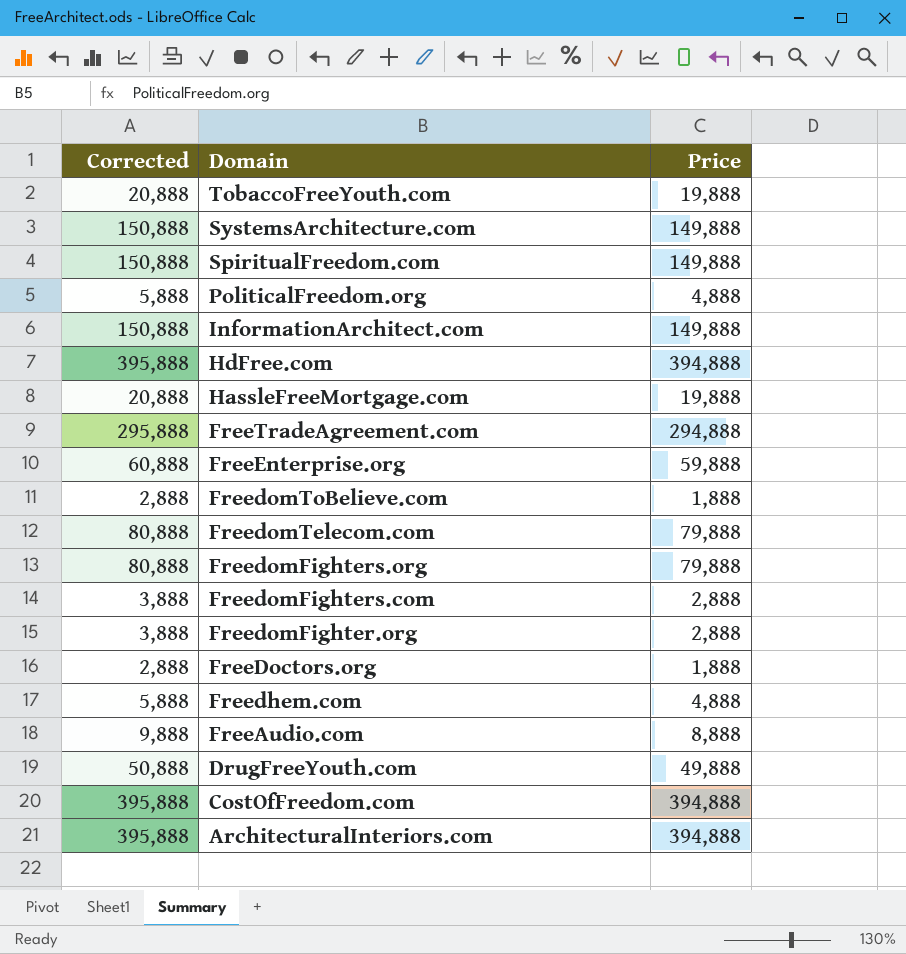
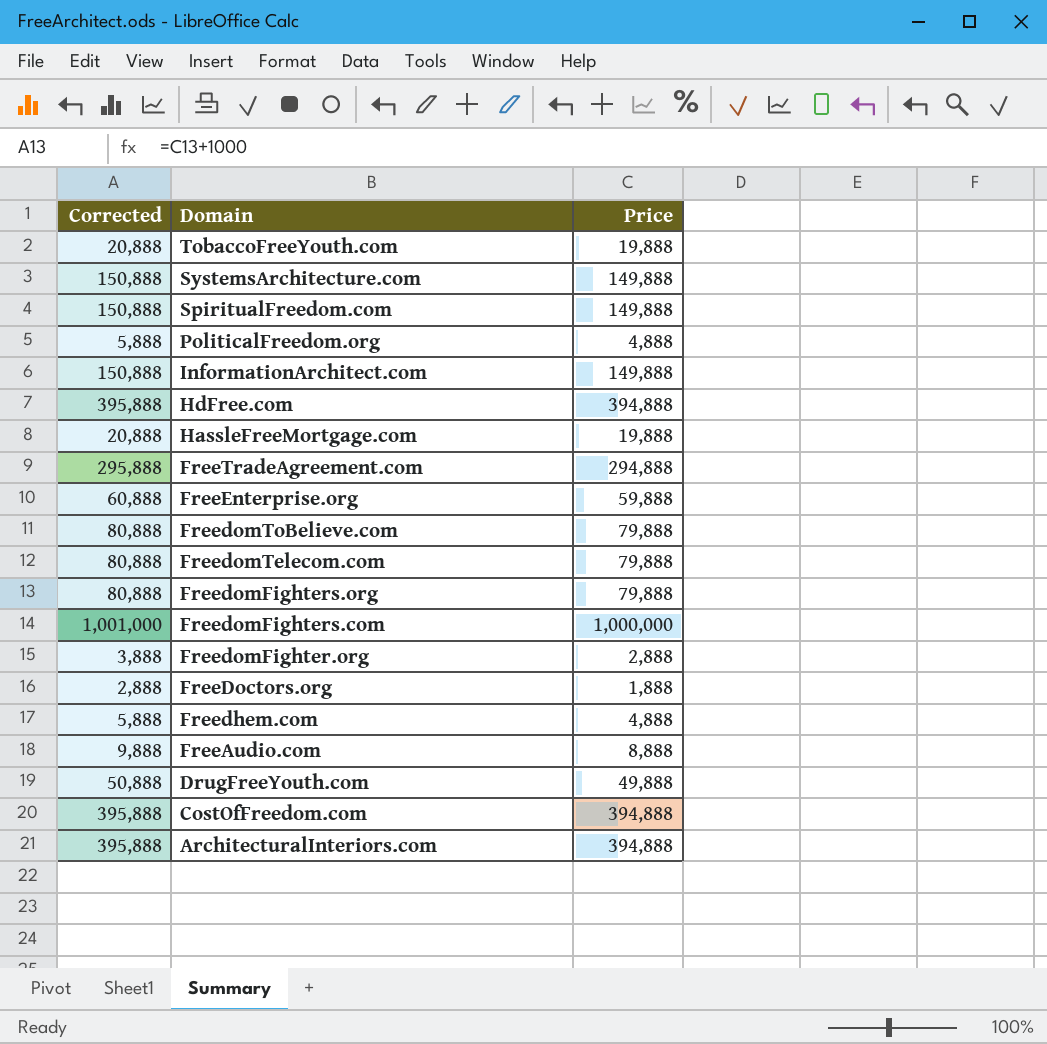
FreedomToBelieve.com | Corrected: 2,888 -> 80,888
FreedomToBelieve.com | Price: 1,888 -> 79,888
FreedomFighters.com | Corrected: 3,888 -> 1,001,000
FreedomFighters.com | Price: 2,888 -> 1,000,000

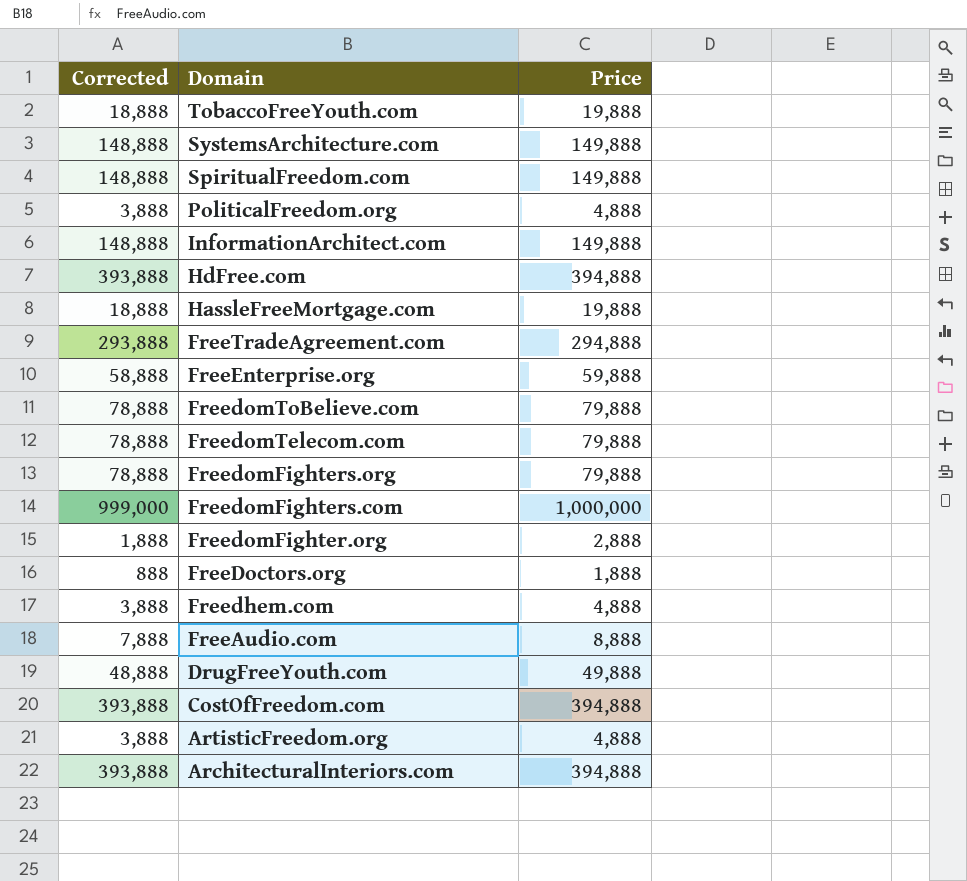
column Corrected | formula: [Price] + 1000 -> [Price] - 1000
row ArtisticFreedom.org: none -> 3,888 | 4,888

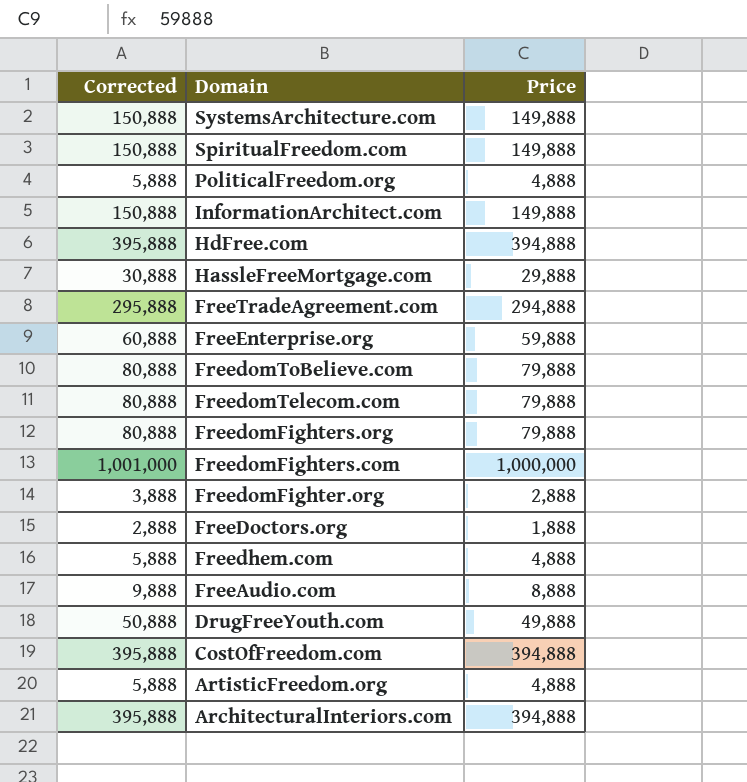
column Corrected | formula: [Price] - 1000 -> [Price] + 1000
row TobaccoFreeYouth.com: 18,888 | 19,888 -> none
HassleFreeMortgage.com | Price: 19,888 -> 29,888

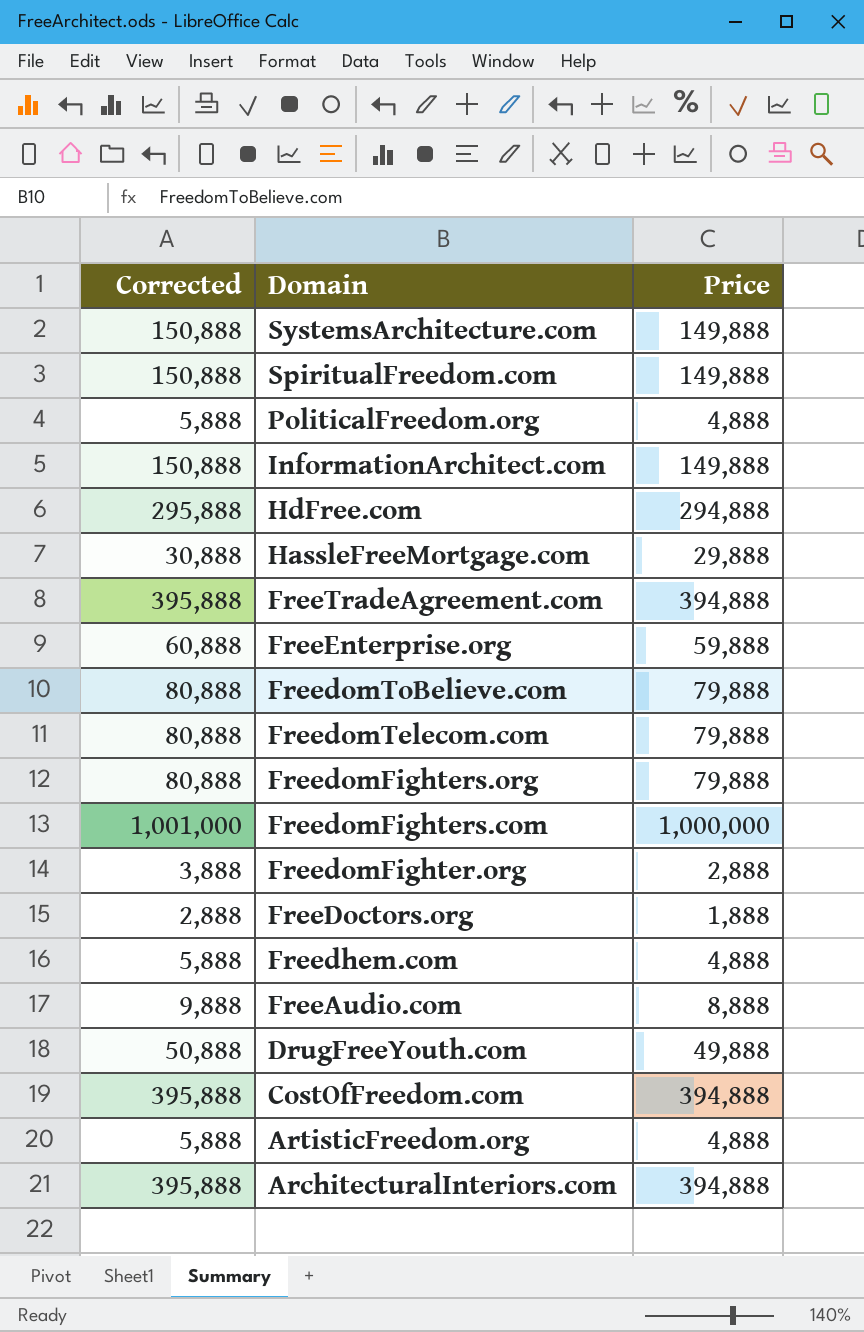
HdFree.com | Corrected: 395,888 -> 295,888
HdFree.com | Price: 394,888 -> 294,888
FreeTradeAgreement.com | Corrected: 295,888 -> 395,888
FreeTradeAgreement.com | Price: 294,888 -> 394,888

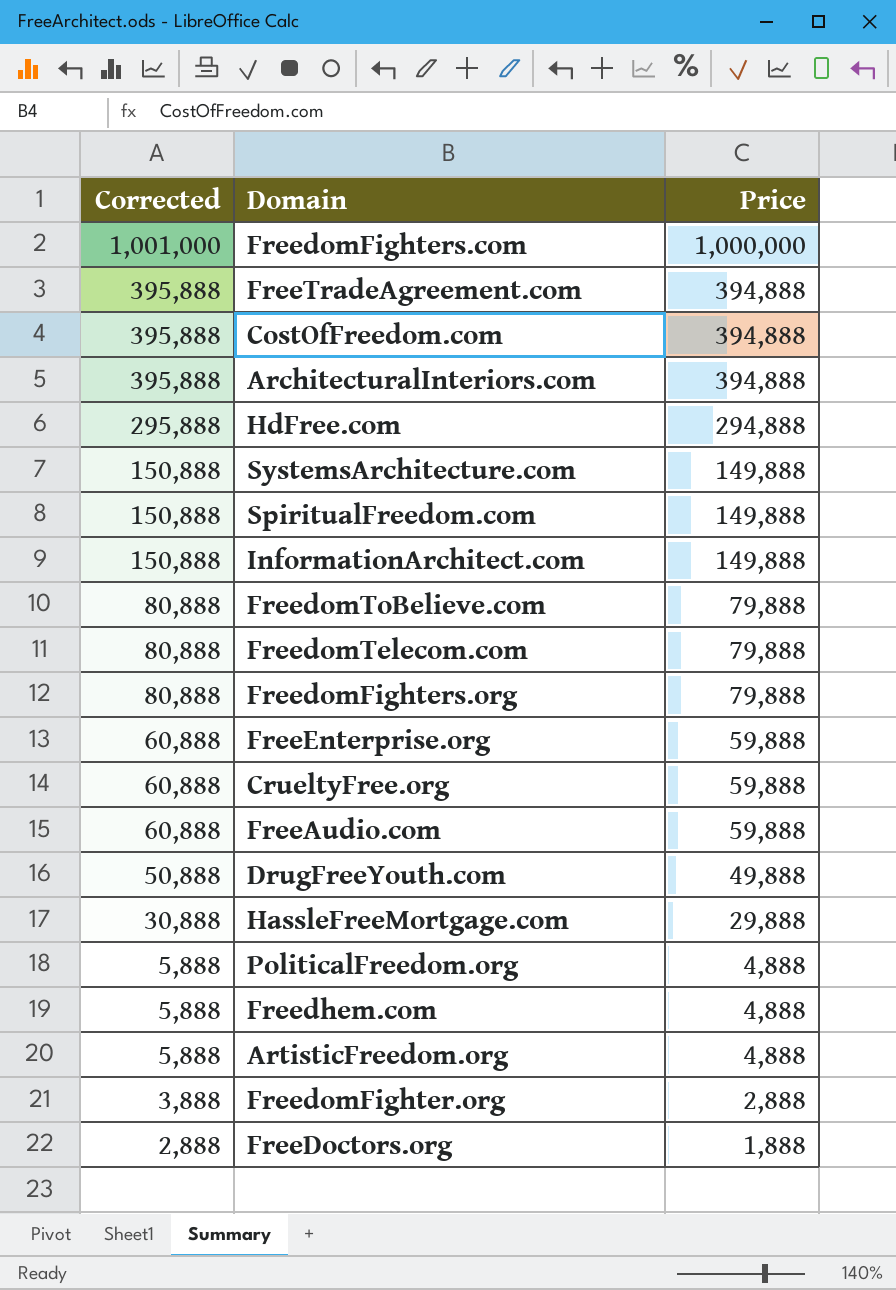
row order: Domain descending -> Corrected descending
row CrueltyFree.org: none -> 60,888 | 59,888
FreeAudio.com | Corrected: 9,888 -> 60,888
FreeAudio.com | Price: 8,888 -> 59,888

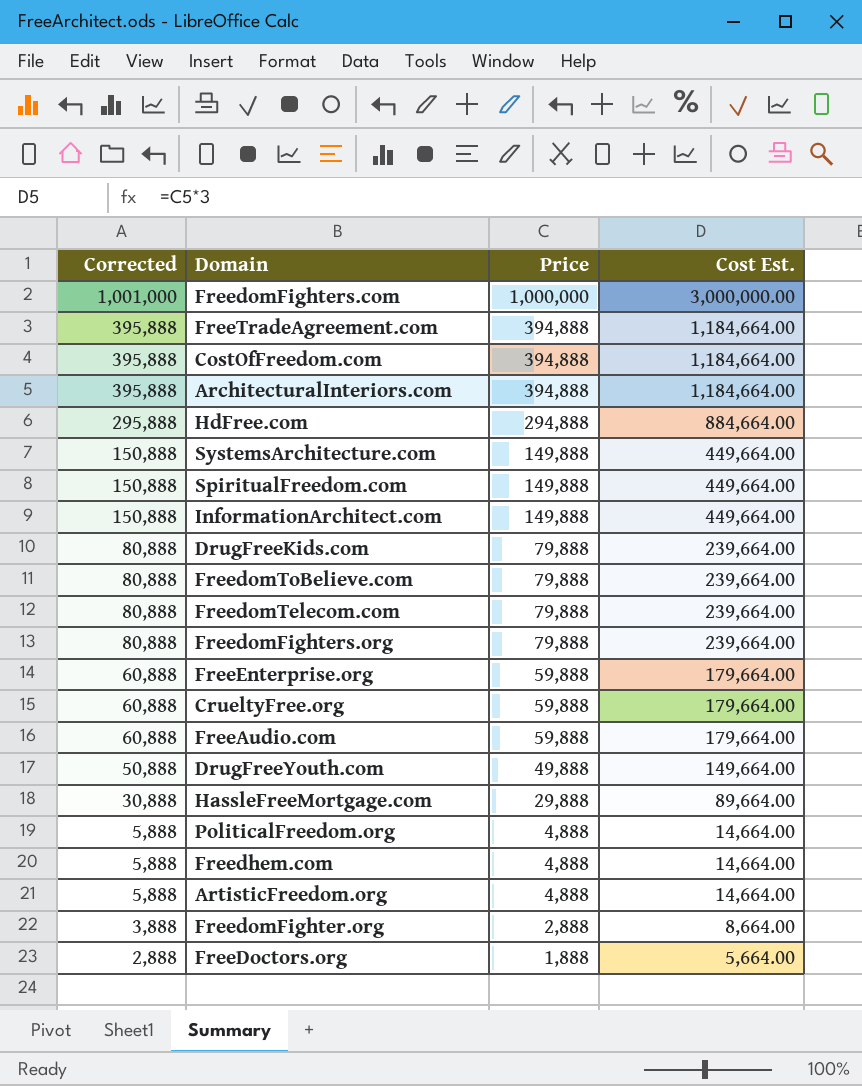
column Cost Est. | formula: none -> [Price] * 3
row DrugFreeKids.com: none -> 80,888 | 79,888 | 239,664.00

